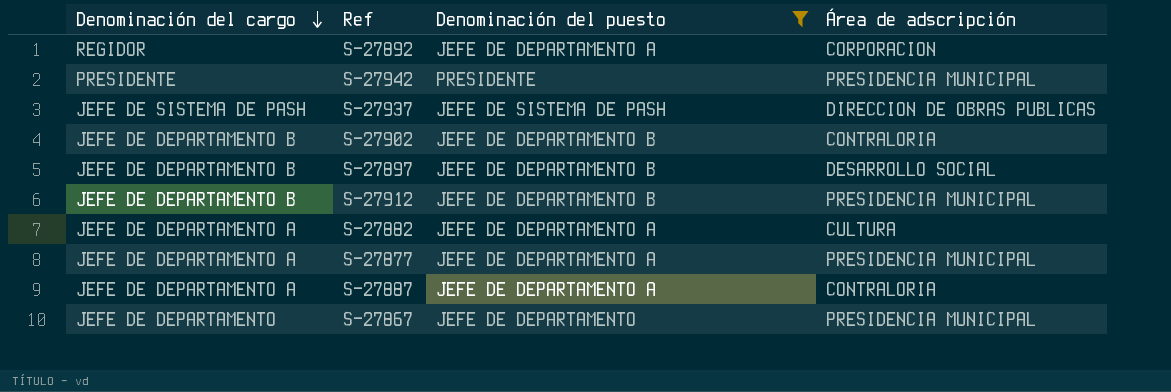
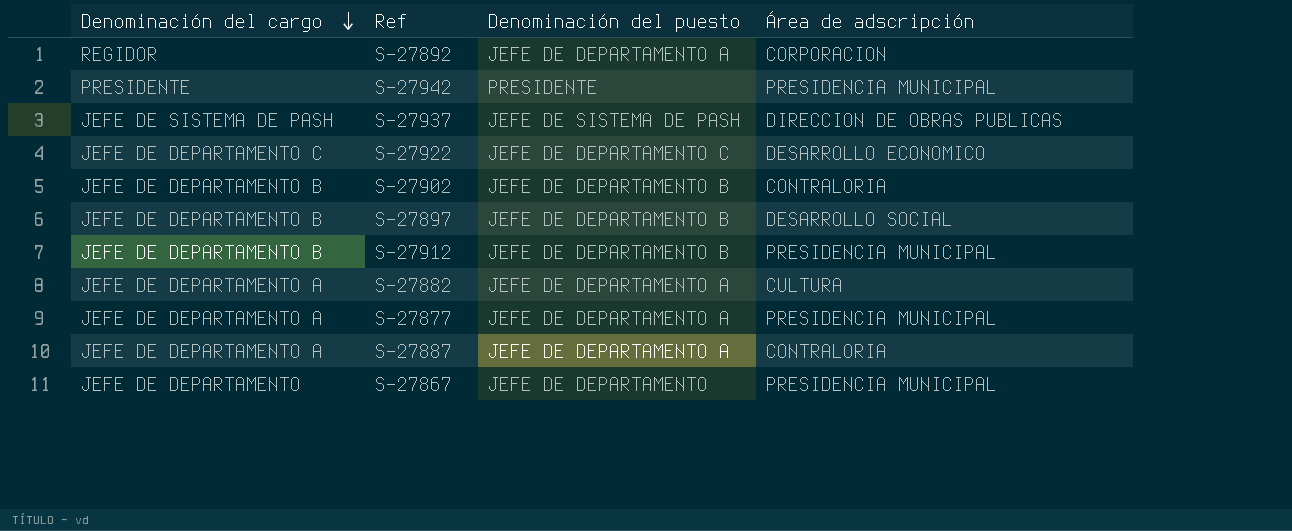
filter: Denominación del puesto != JEFE DE DEPARTAMENTO C -> none

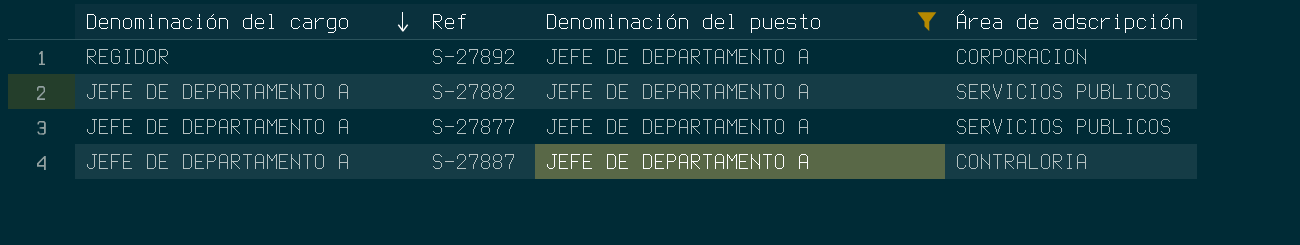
filter: none -> Denominación del puesto = JEFE DE DEPARTAMENTO A
S-27882 | Área de adscripción: CULTURA -> SERVICIOS PUBLICOS
S-27877 | Área de adscripción: PRESIDENCIA MUNICIPAL -> SERVICIOS PUBLICOS

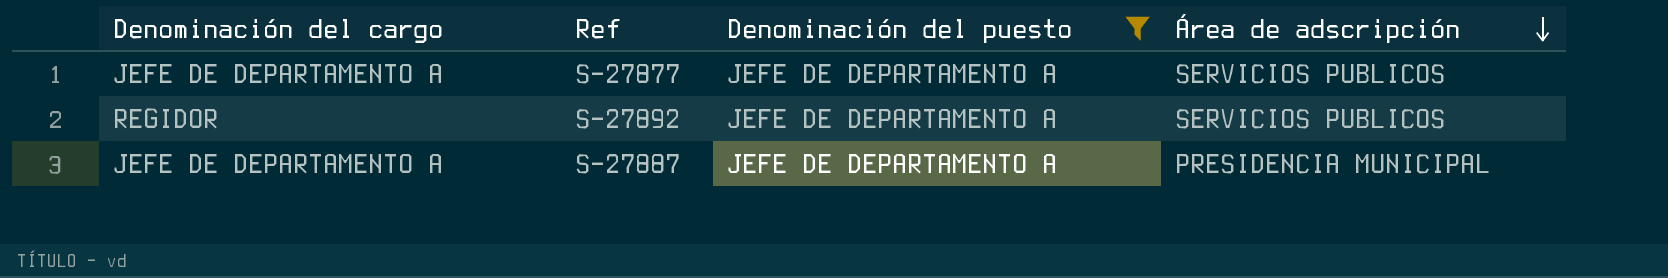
row order: Denominación del cargo descending -> Área de adscripción descending
row S-27882: JEFE DE DEPARTAMENTO A | JEFE DE DEPARTAMENTO A | SERVICIOS PUBLICOS -> none
S-27892 | Área de adscripción: CORPORACION -> SERVICIOS PUBLICOS
S-27887 | Área de adscripción: CONTRALORIA -> PRESIDENCIA MUNICIPAL

